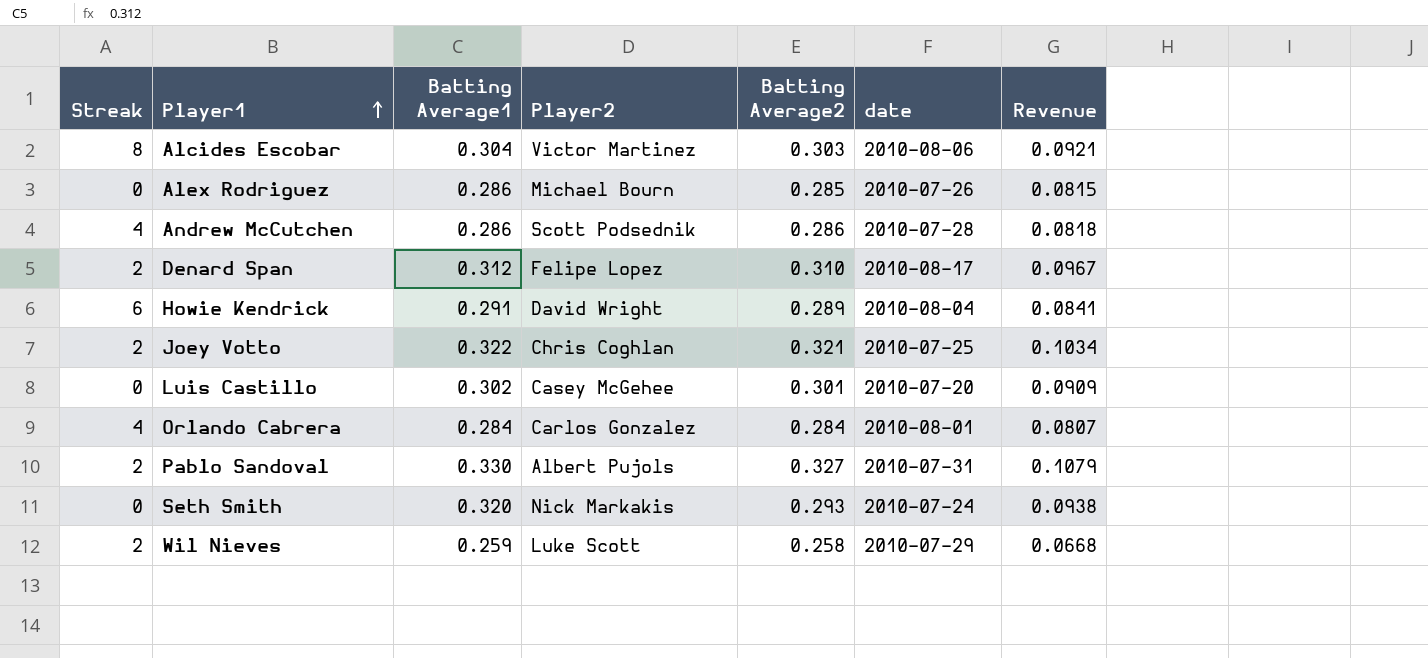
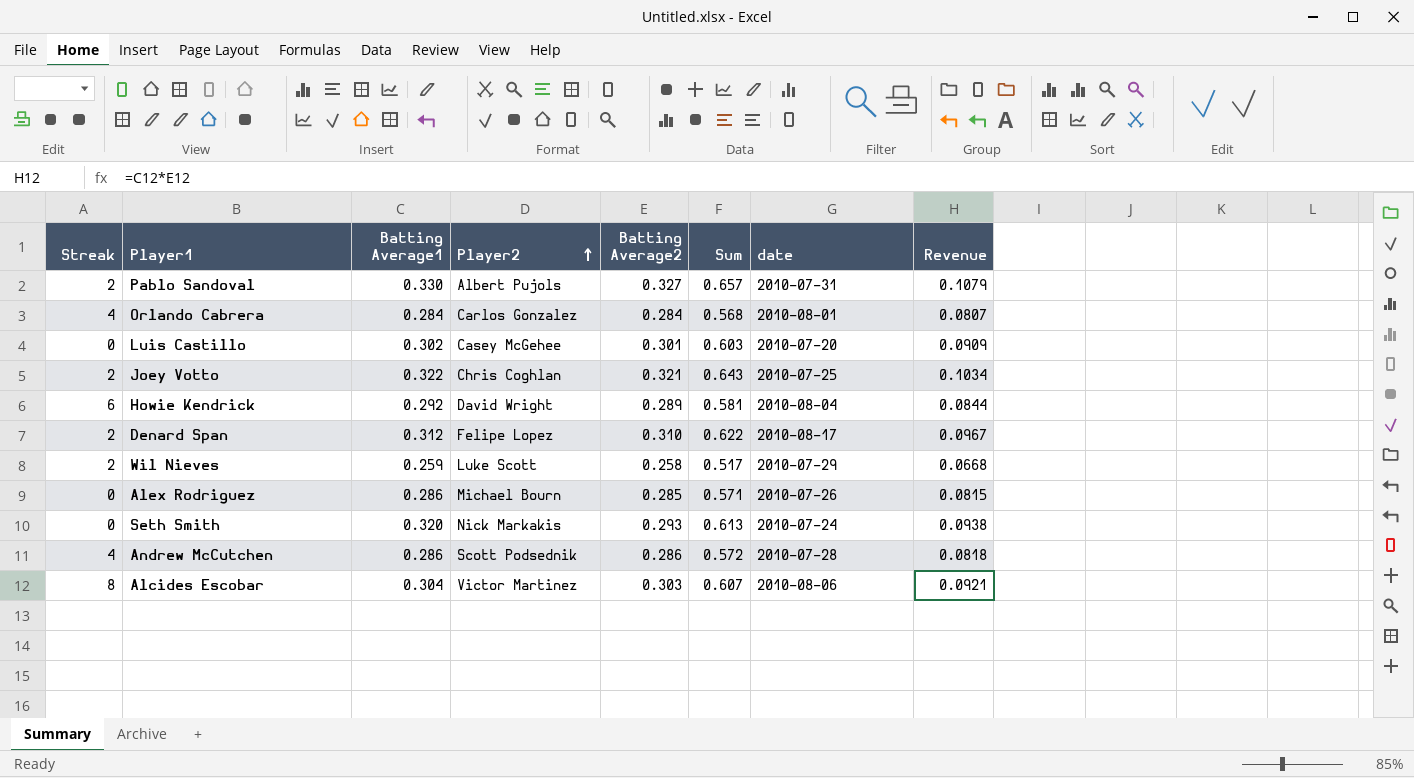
row order: Player1 ascending -> Player2 ascending
column Sum | formula: none -> [Batting Average1] + [Batting Average2]
Howie Kendrick | Batting Average1: 0.291 -> 0.292
Howie Kendrick | Revenue: 0.0841 -> 0.0844

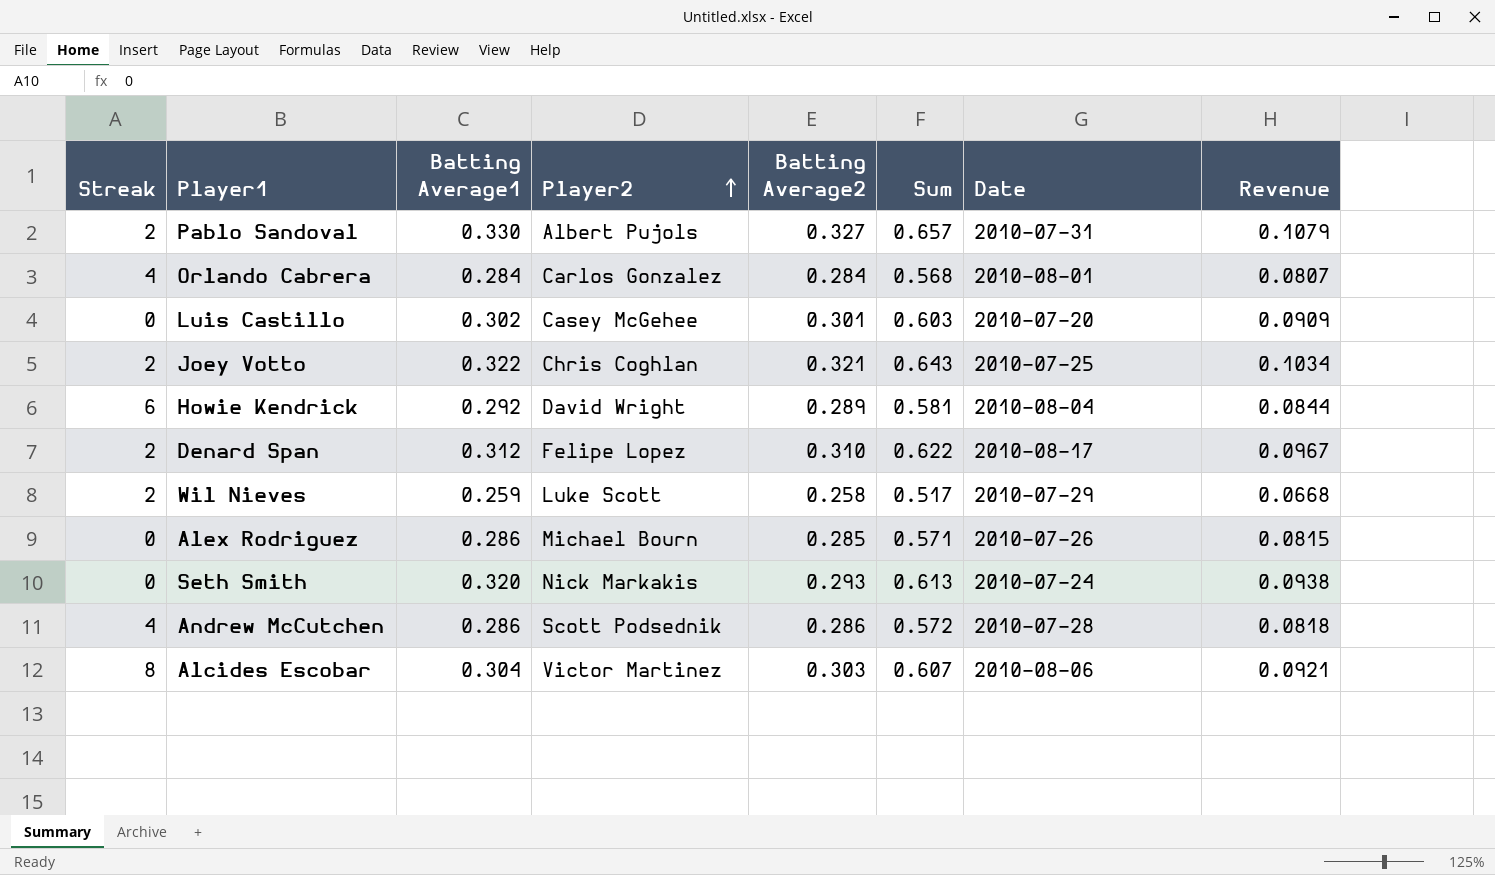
column name: date -> Date

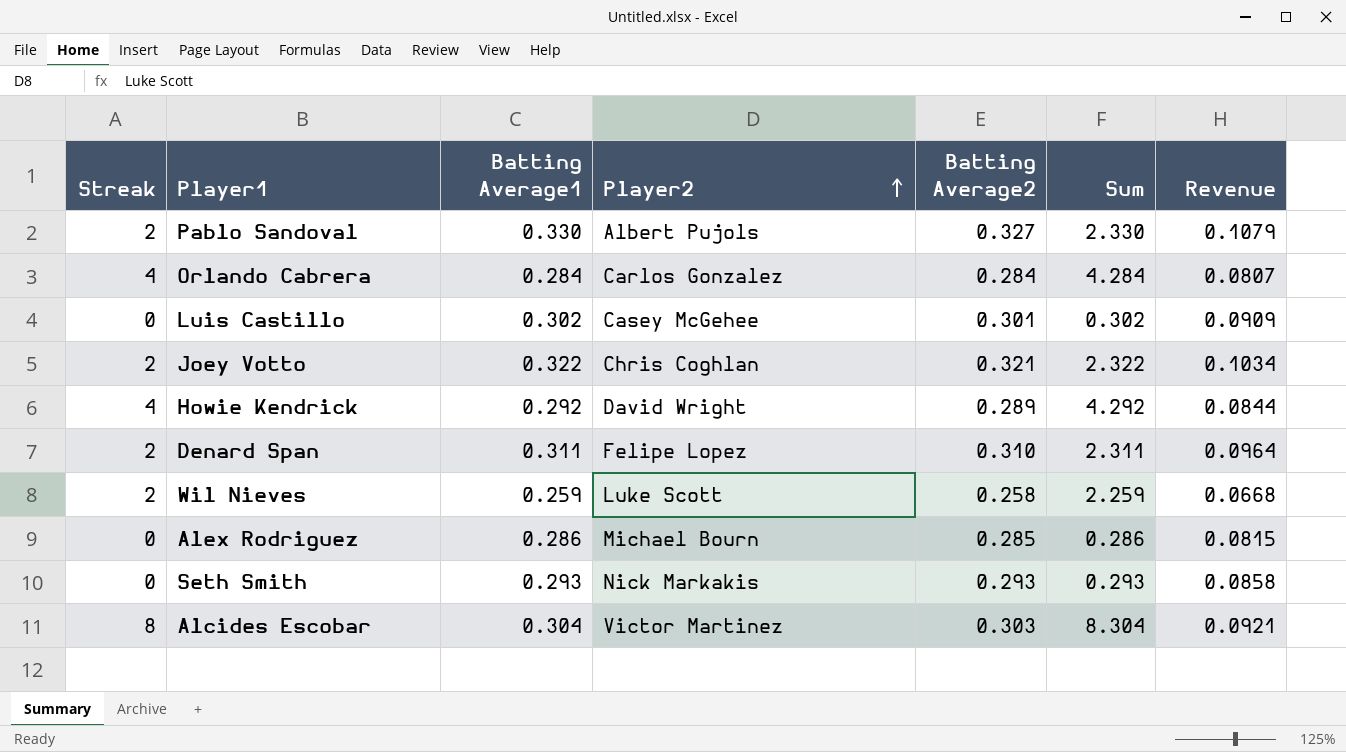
column Date | position: 7 -> none
column Sum | formula: [Batting Average1] + [Batting Average2] -> [Streak] + [Batting Average1]
row Andrew McCutchen: 4 | 0.286 | Scott Podsednik | 0.286 | 0.572 | 2010-07-28 | 0.0818 -> none
Howie Kendrick | Streak: 6 -> 4
Denard Span | Batting Average1: 0.312 -> 0.311
Denard Span | Revenue: 0.0967 -> 0.0964
Seth Smith | Batting Average1: 0.320 -> 0.293
Seth Smith | Revenue: 0.0938 -> 0.0858

